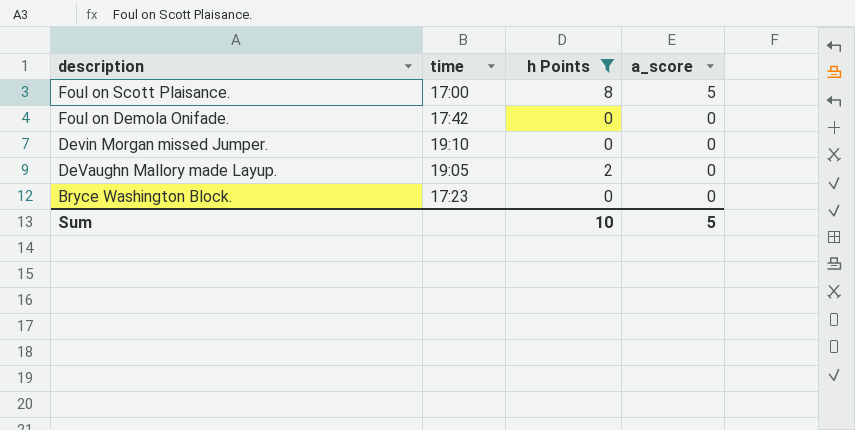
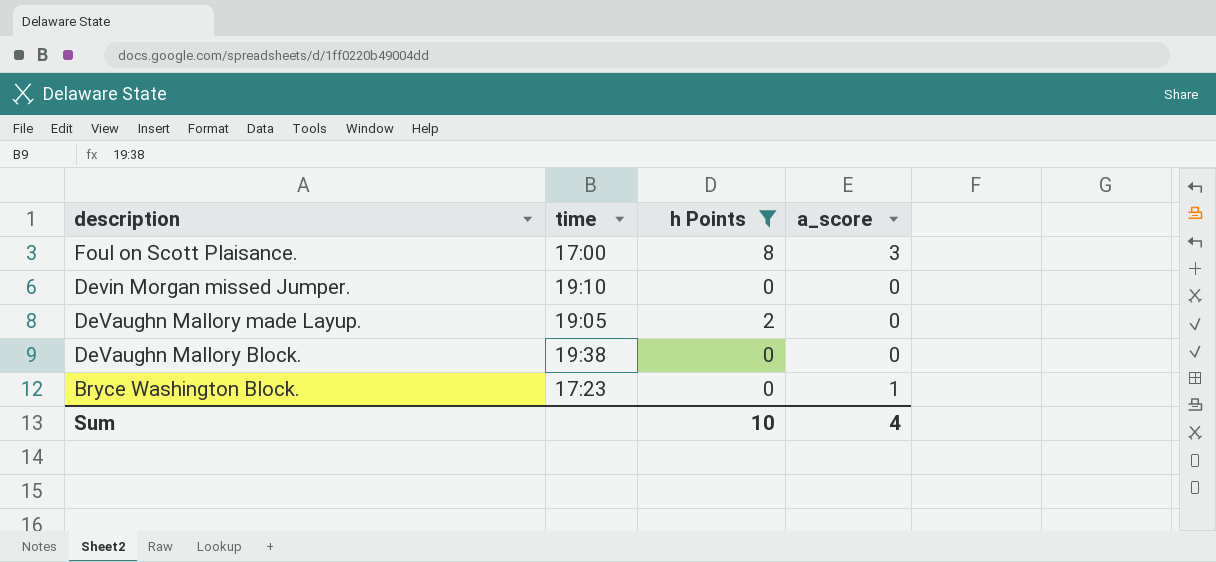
row Foul on Demola Onifade.: 17:42 | 0 | 0 -> none
Foul on Scott Plaisance. | a_score: 5 -> 3
row DeVaughn Mallory Block.: none -> 19:38 | 0 | 0
Bryce Washington Block. | a_score: 0 -> 1
Sum | a_score: 5 -> 4

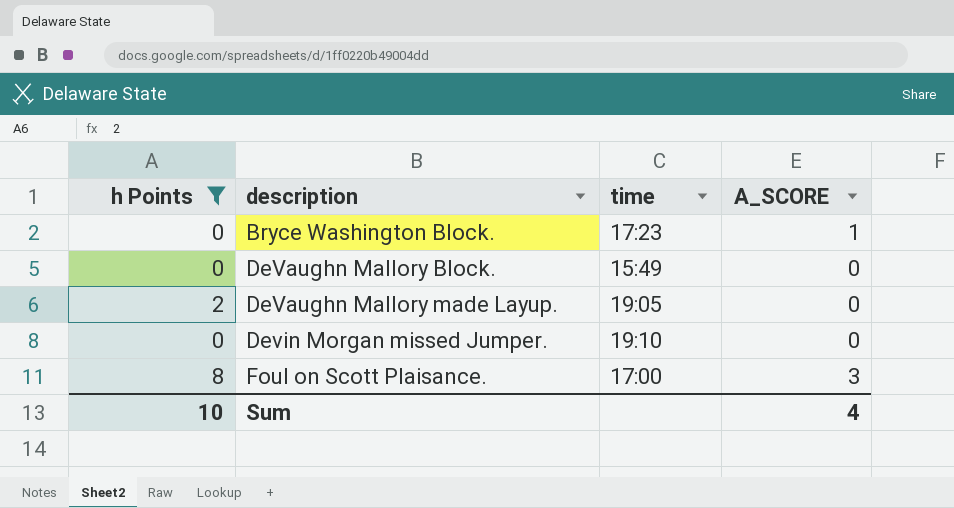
row order: description descending -> description ascending
column h Points | position: 3 -> 1
column name: a_score -> A_SCORE
DeVaughn Mallory Block. | time: 19:38 -> 15:49

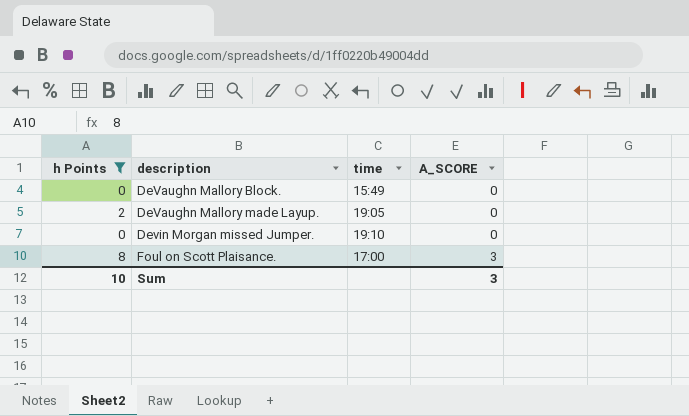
row Bryce Washington Block.: 0 | 17:23 | 1 -> none
Sum | A_SCORE: 4 -> 3

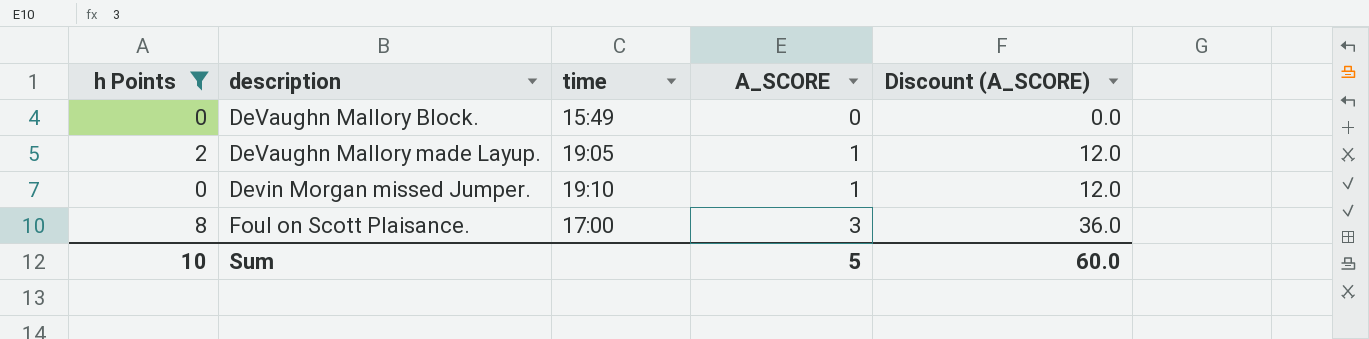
column Discount (A_SCORE) | formula: none -> [A_SCORE] * 12
DeVaughn Mallory made Layup. | A_SCORE: 0 -> 1
Devin Morgan missed Jumper. | A_SCORE: 0 -> 1
Sum | A_SCORE: 3 -> 5

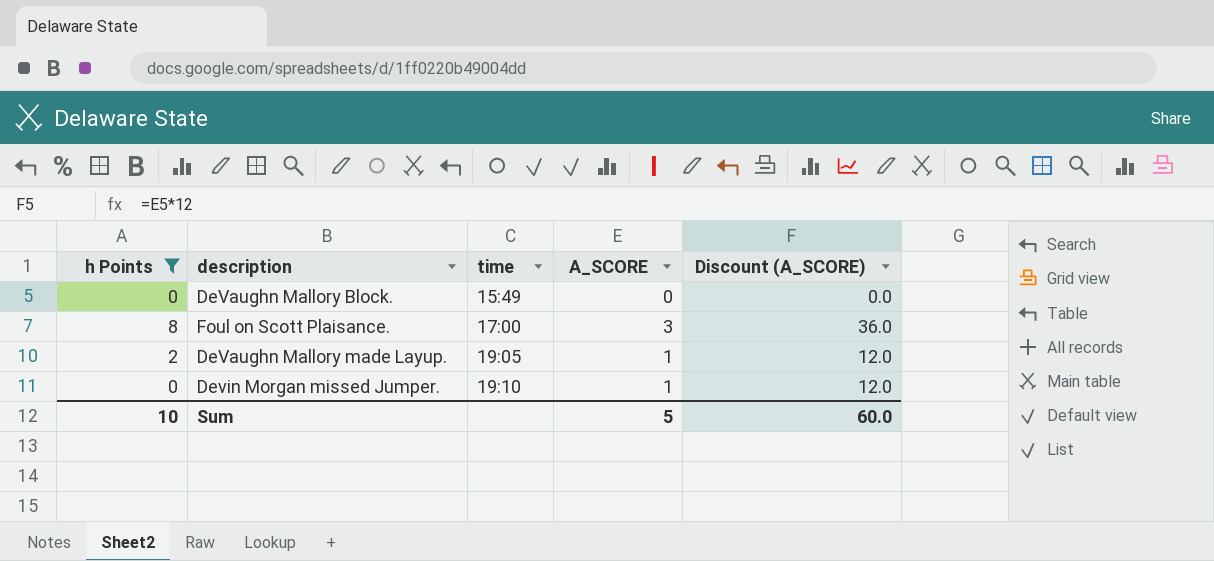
row order: description ascending -> time ascending

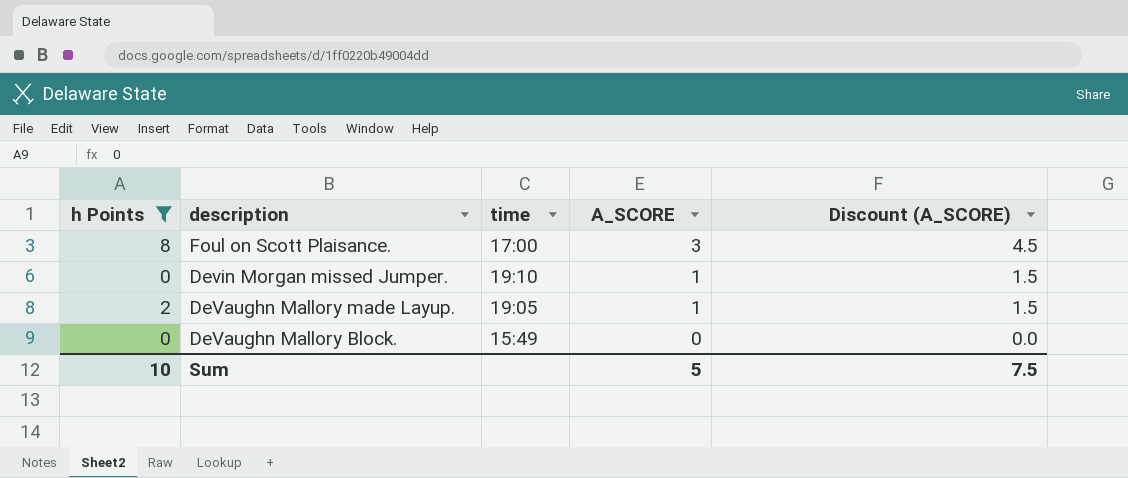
row order: time ascending -> description descending
column Discount (A_SCORE) | formula: [A_SCORE] * 12 -> [A_SCORE] * 1.5
Sum | Discount (A_SCORE): 60.0 -> 7.5

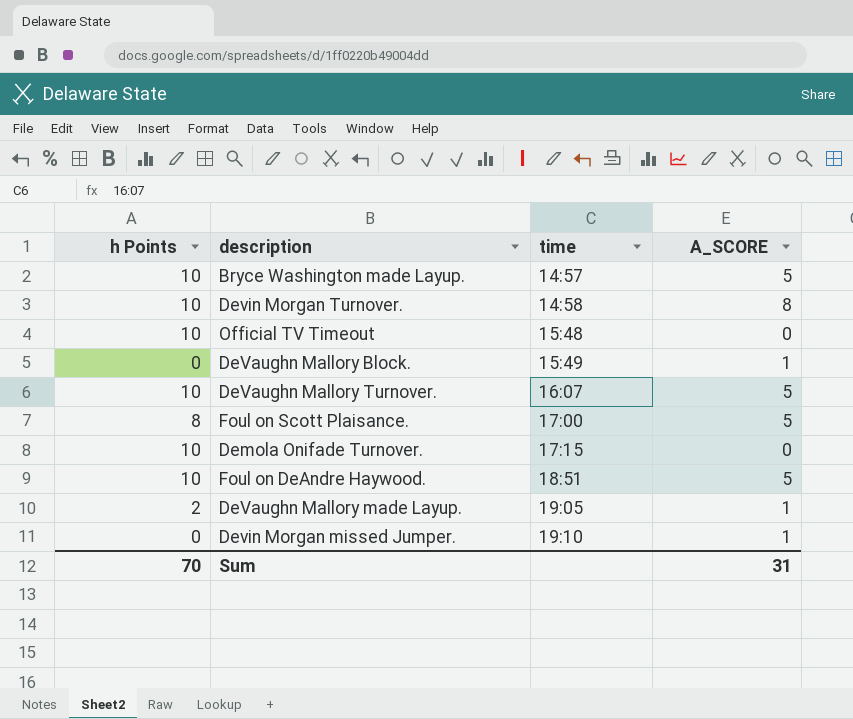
filter: h Points != 10 -> none
row order: description descending -> time ascending
column Discount (A_SCORE) | formula: [A_SCORE] * 1.5 -> none
DeVaughn Mallory Block. | A_SCORE: 0 -> 1
Foul on Scott Plaisance. | A_SCORE: 3 -> 5
Sum | h Points: 10 -> 70
Sum | A_SCORE: 5 -> 31

